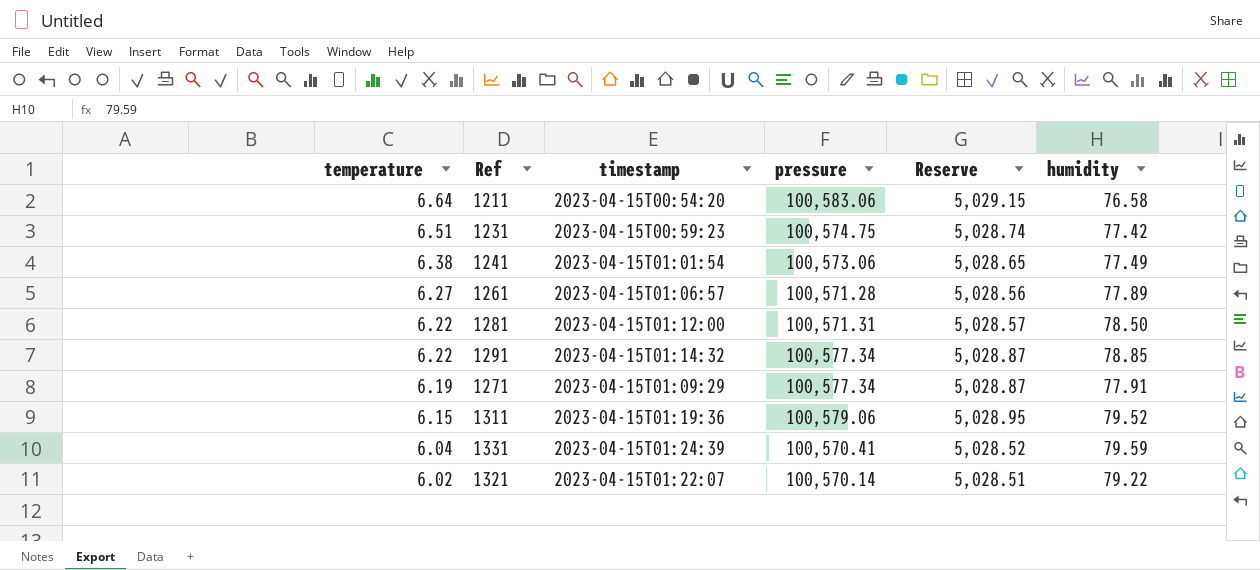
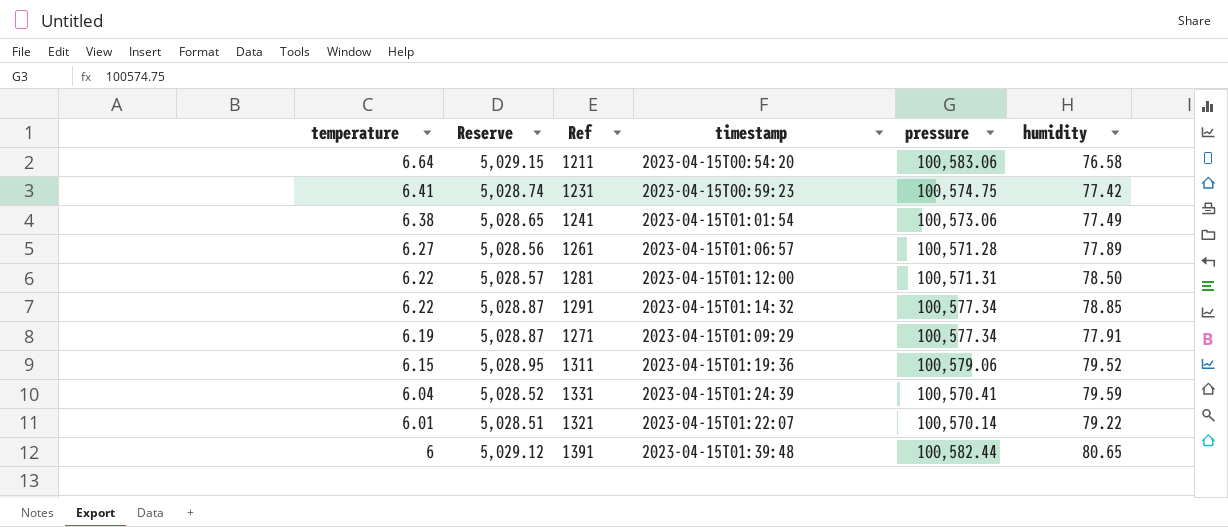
column Reserve | position: 5 -> 2
1231 | temperature: 6.51 -> 6.41
1321 | temperature: 6.02 -> 6.01
row 1391: none -> 6 | 5,029.12 | 2023-04-15T01:39:48 | 100,582.44 | 80.65

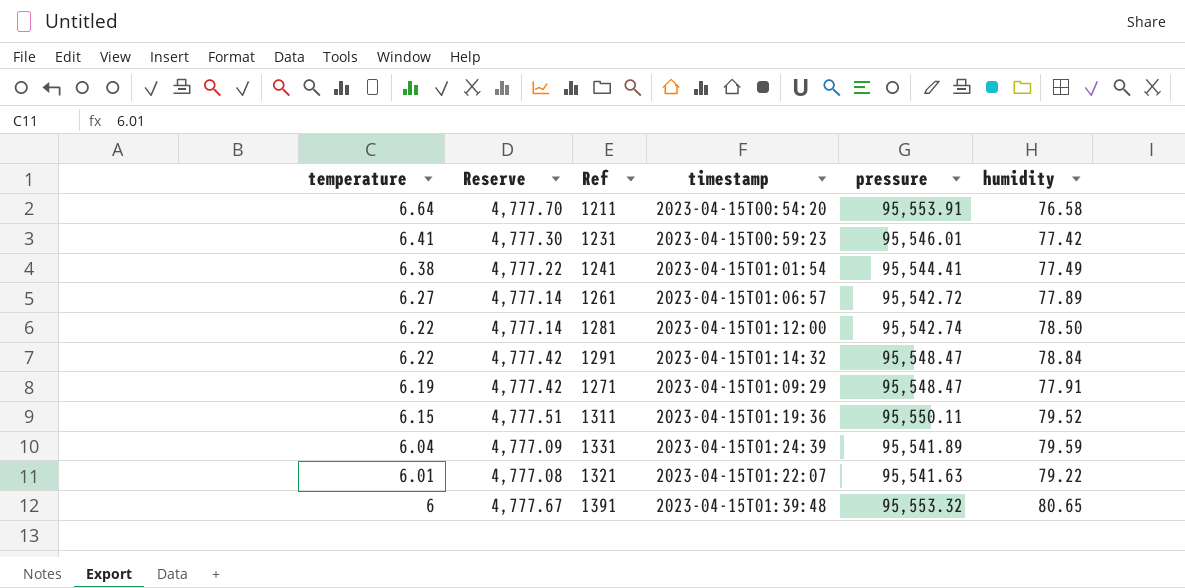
1211 | Reserve: 5,029.15 -> 4,777.70
1211 | pressure: 100,583.06 -> 95,553.91
1231 | Reserve: 5,028.74 -> 4,777.30
1231 | pressure: 100,574.75 -> 95,546.01
1241 | Reserve: 5,028.65 -> 4,777.22
1241 | pressure: 100,573.06 -> 95,544.41
1261 | Reserve: 5,028.56 -> 4,777.14
1261 | pressure: 100,571.28 -> 95,542.72
1281 | Reserve: 5,028.57 -> 4,777.14
1281 | pressure: 100,571.31 -> 95,542.74
1291 | Reserve: 5,028.87 -> 4,777.42
1291 | pressure: 100,577.34 -> 95,548.47
1291 | humidity: 78.85 -> 78.84
1271 | Reserve: 5,028.87 -> 4,777.42
1271 | pressure: 100,577.34 -> 95,548.47
1311 | Reserve: 5,028.95 -> 4,777.51
1311 | pressure: 100,579.06 -> 95,550.11
1331 | Reserve: 5,028.52 -> 4,777.09
1331 | pressure: 100,570.41 -> 95,541.89
1321 | Reserve: 5,028.51 -> 4,777.08
1321 | pressure: 100,570.14 -> 95,541.63
1391 | Reserve: 5,029.12 -> 4,777.67
1391 | pressure: 100,582.44 -> 95,553.32

